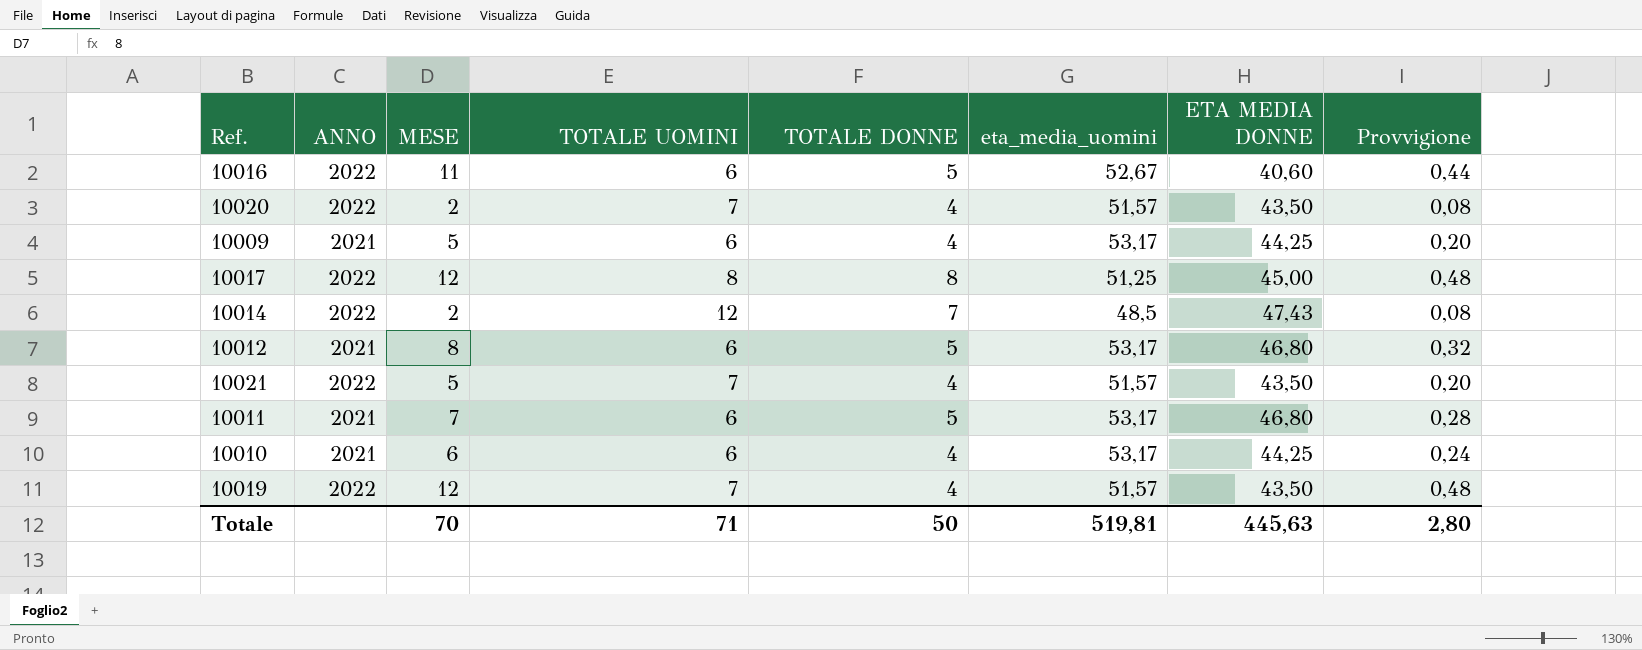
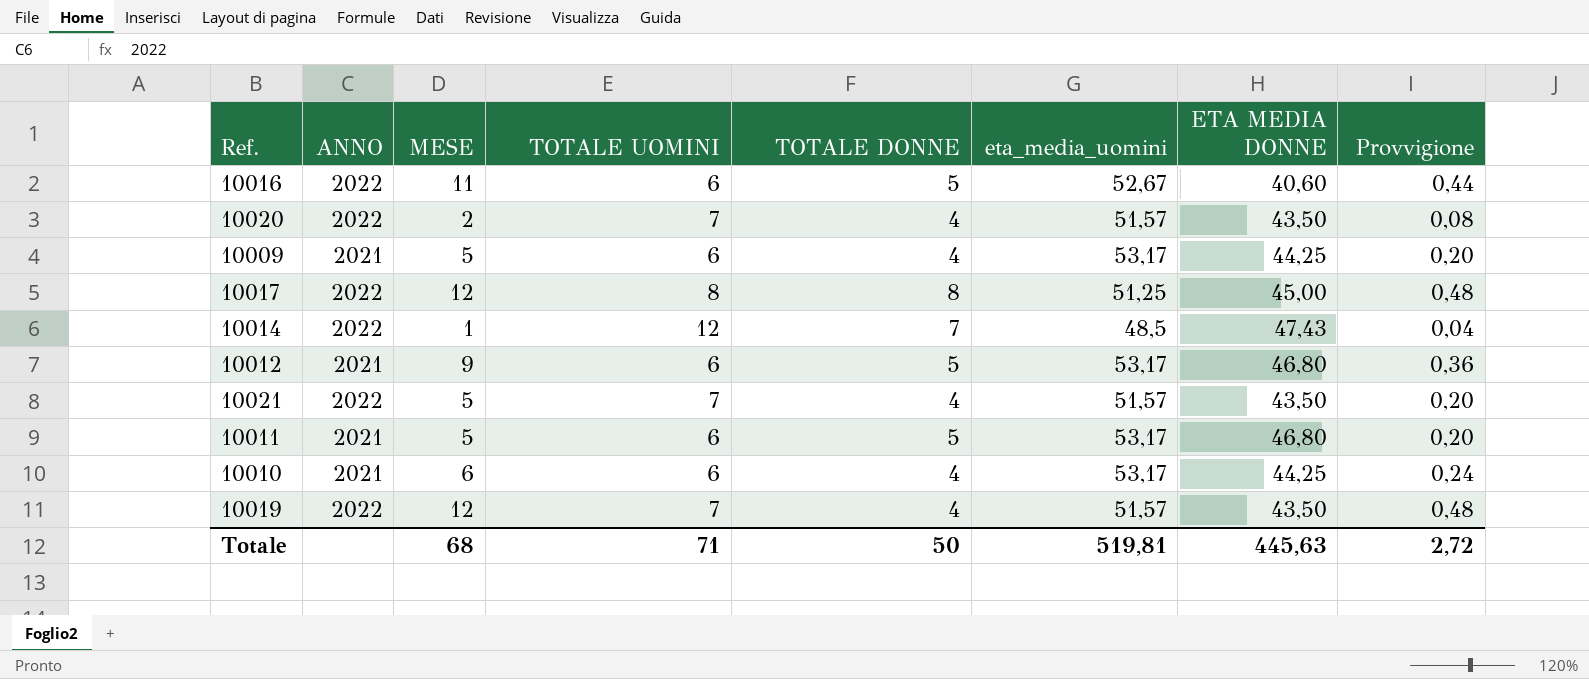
10014 | MESE: 2 -> 1
10014 | Provvigione: 0,08 -> 0,04
10012 | MESE: 8 -> 9
10012 | Provvigione: 0,32 -> 0,36
10011 | MESE: 7 -> 5
10011 | Provvigione: 0,28 -> 0,20
Totale | MESE: 70 -> 68
Totale | Provvigione: 2,80 -> 2,72

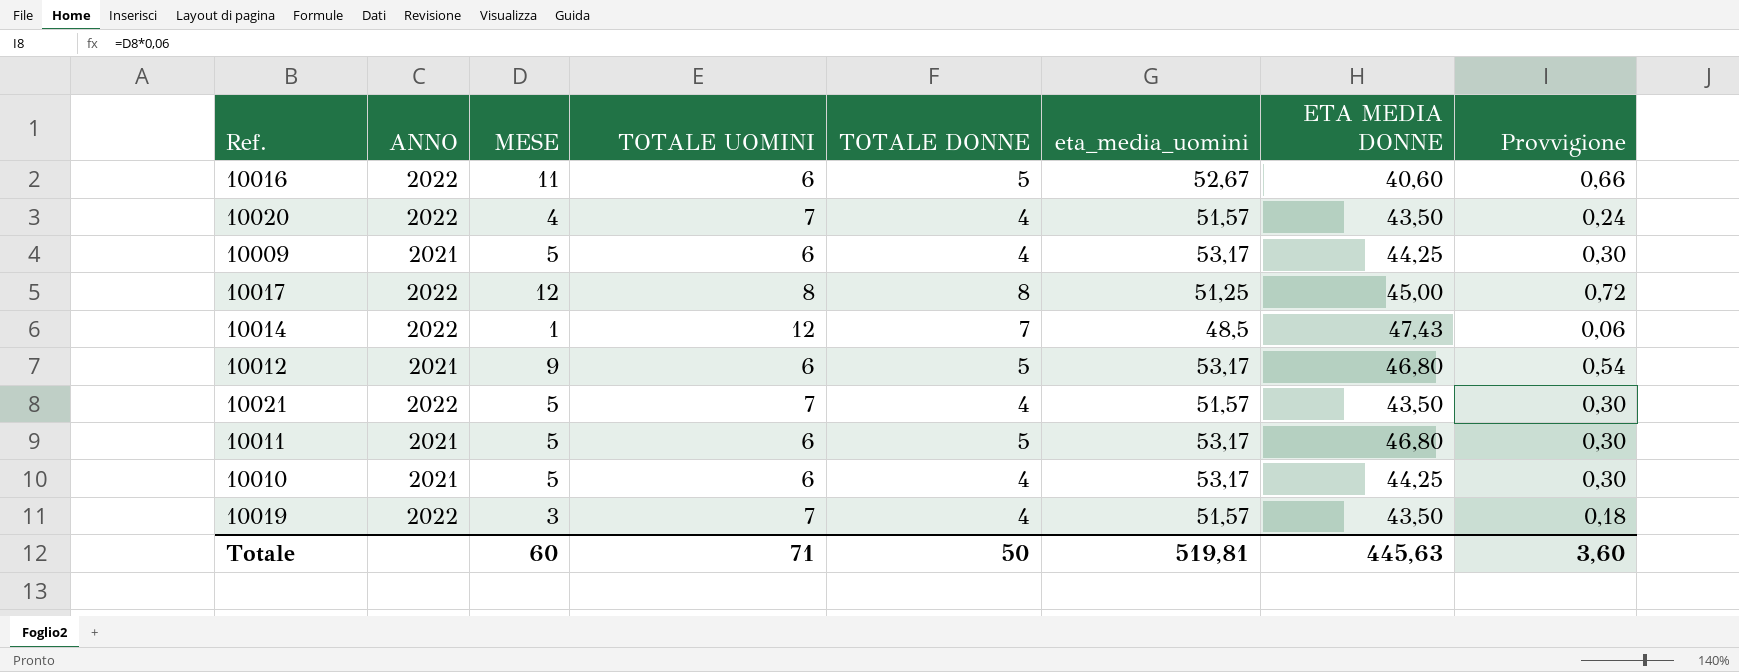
column Provvigione | formula: [MESE] * 0,04 -> [MESE] * 0,06
10020 | MESE: 2 -> 4
10010 | MESE: 6 -> 5
10019 | MESE: 12 -> 3
Totale | MESE: 68 -> 60
Totale | Provvigione: 2,72 -> 3,60

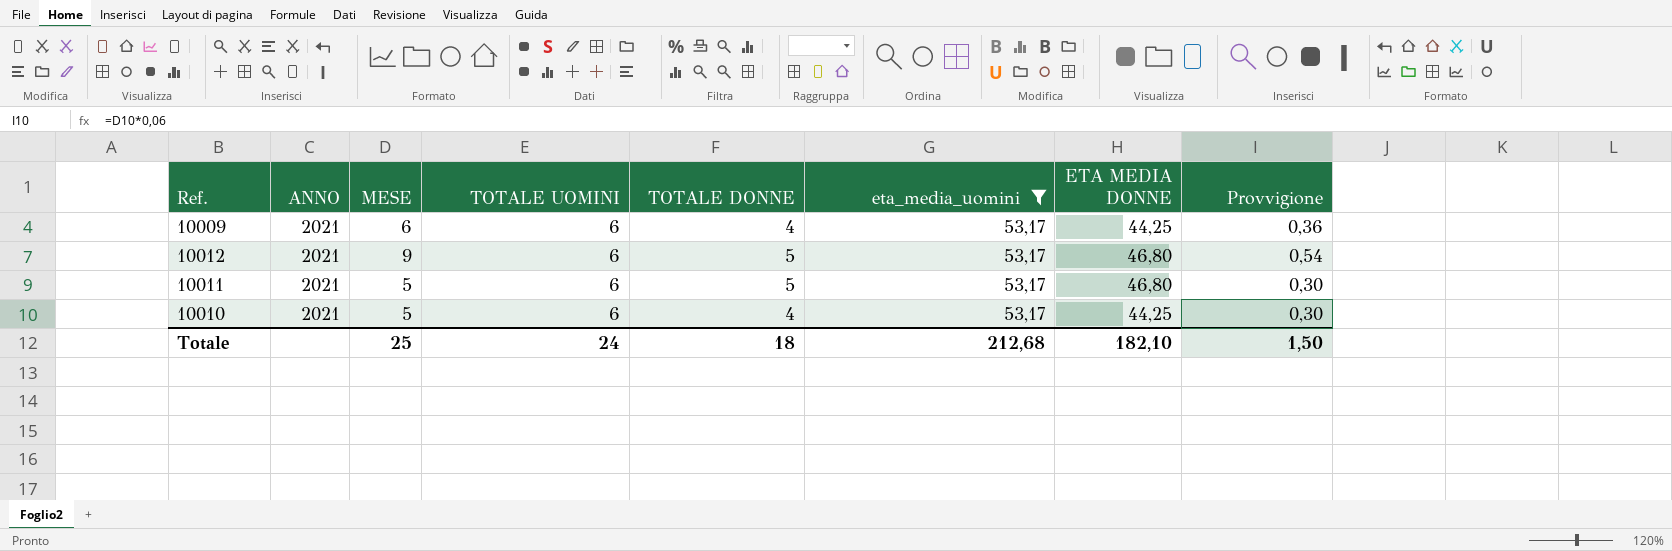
filter: none -> eta_media_uomini = 53,17
10009 | MESE: 5 -> 6
10009 | Provvigione: 0,30 -> 0,36
Totale | MESE: 60 -> 25
Totale | TOTALE UOMINI: 71 -> 24
Totale | TOTALE DONNE: 50 -> 18
Totale | eta_media_uomini: 519,81 -> 212,68
Totale | ETA MEDIA DONNE: 445,63 -> 182,10
Totale | Provvigione: 3,60 -> 1,50

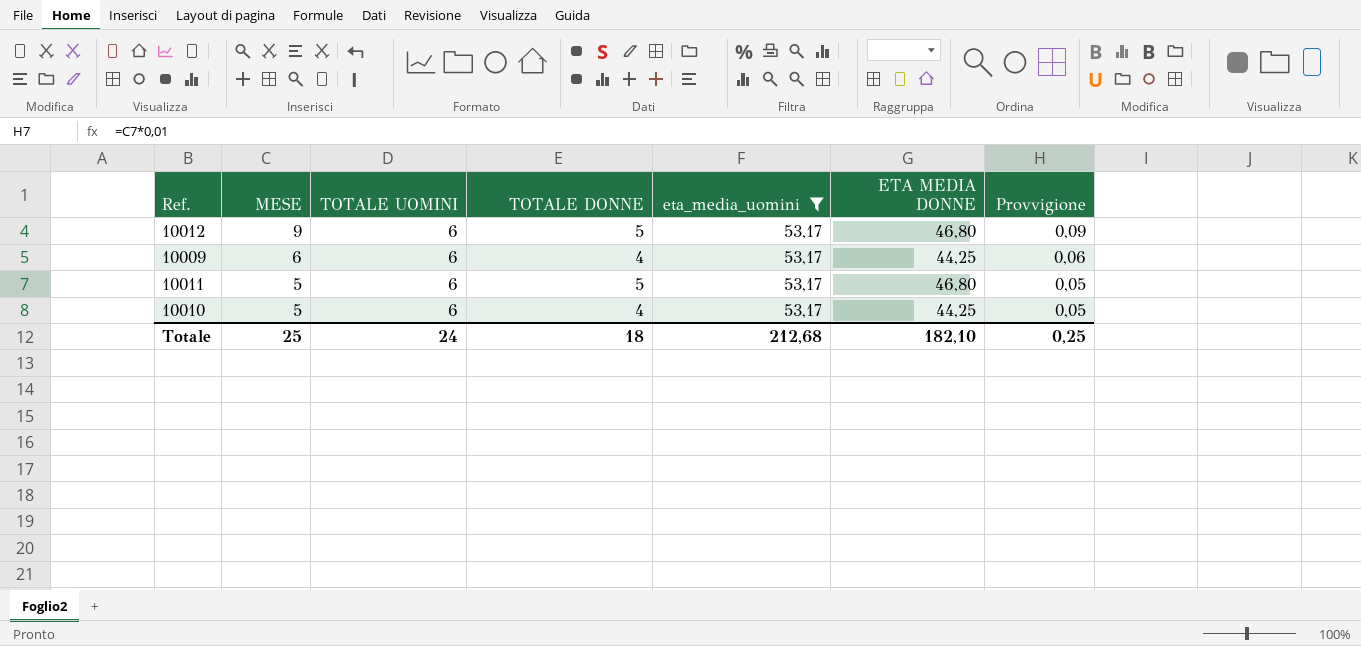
row order: none -> MESE descending
column ANNO | position: 2 -> none
column Provvigione | formula: [MESE] * 0,06 -> [MESE] * 0,01
Totale | Provvigione: 1,50 -> 0,25

